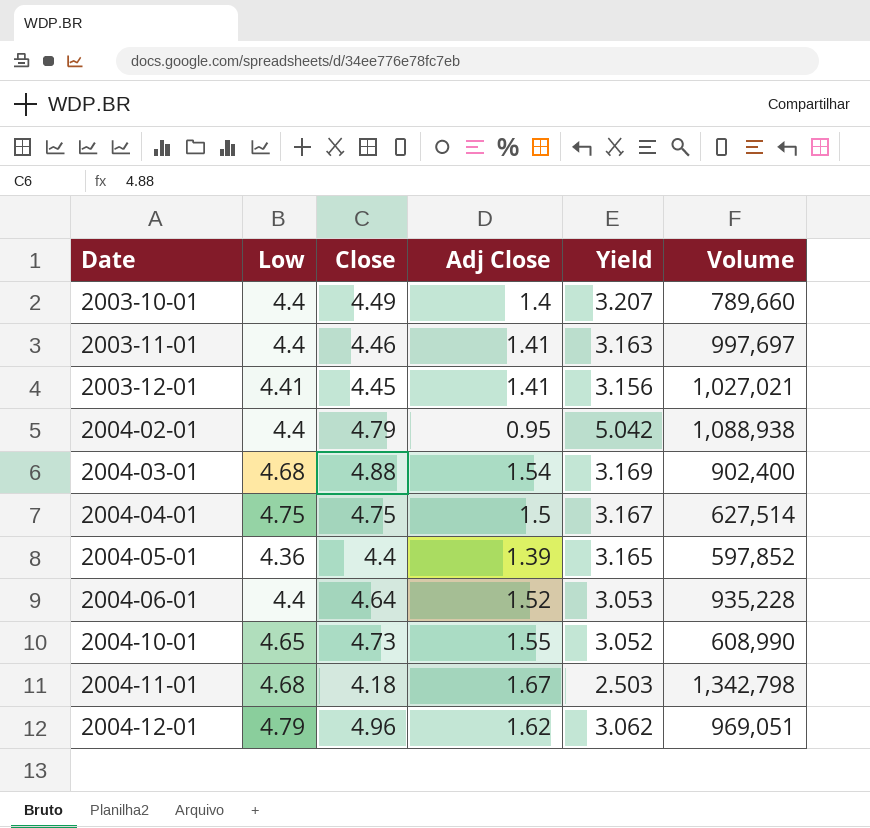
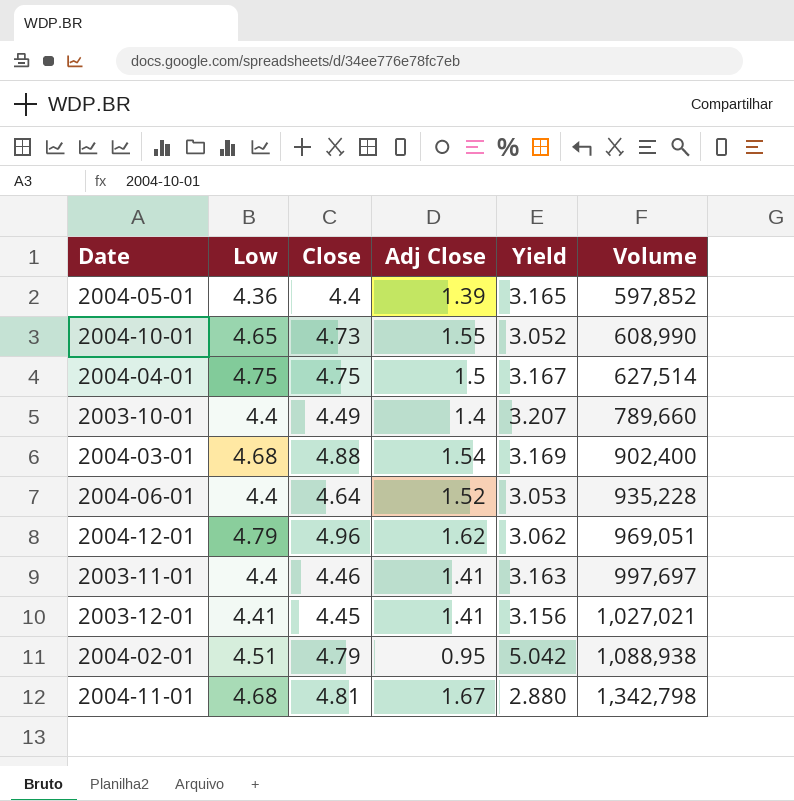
row order: Date ascending -> Volume ascending
2004-02-01 | Low: 4.4 -> 4.51
2004-11-01 | Close: 4.18 -> 4.81
2004-11-01 | Yield: 2.503 -> 2.880

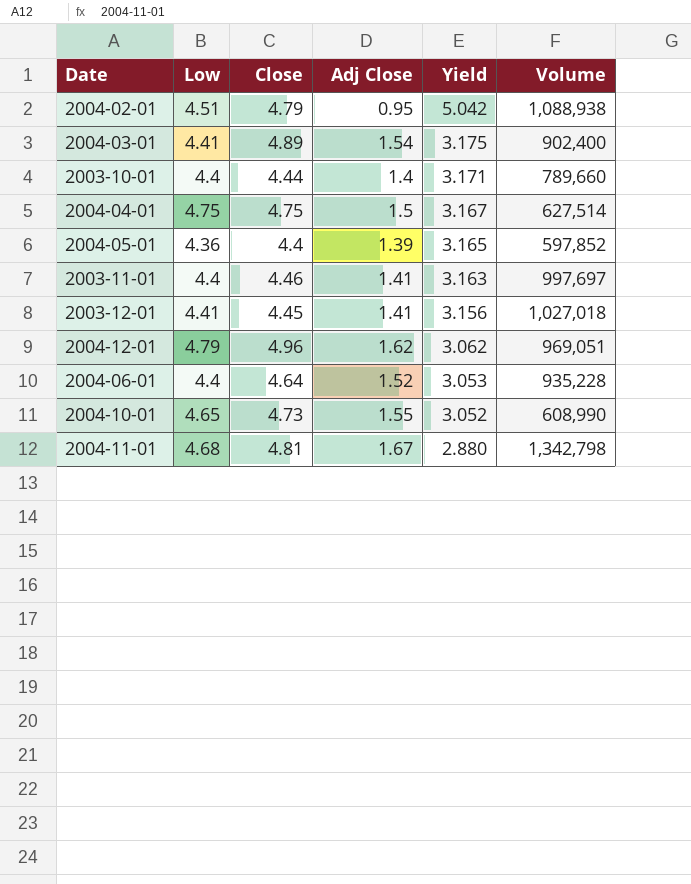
row order: Volume ascending -> Yield descending
2004-03-01 | Low: 4.68 -> 4.41
2004-03-01 | Close: 4.88 -> 4.89
2004-03-01 | Yield: 3.169 -> 3.175
2003-10-01 | Close: 4.49 -> 4.44
2003-10-01 | Yield: 3.207 -> 3.171
2003-12-01 | Volume: 1,027,021 -> 1,027,018

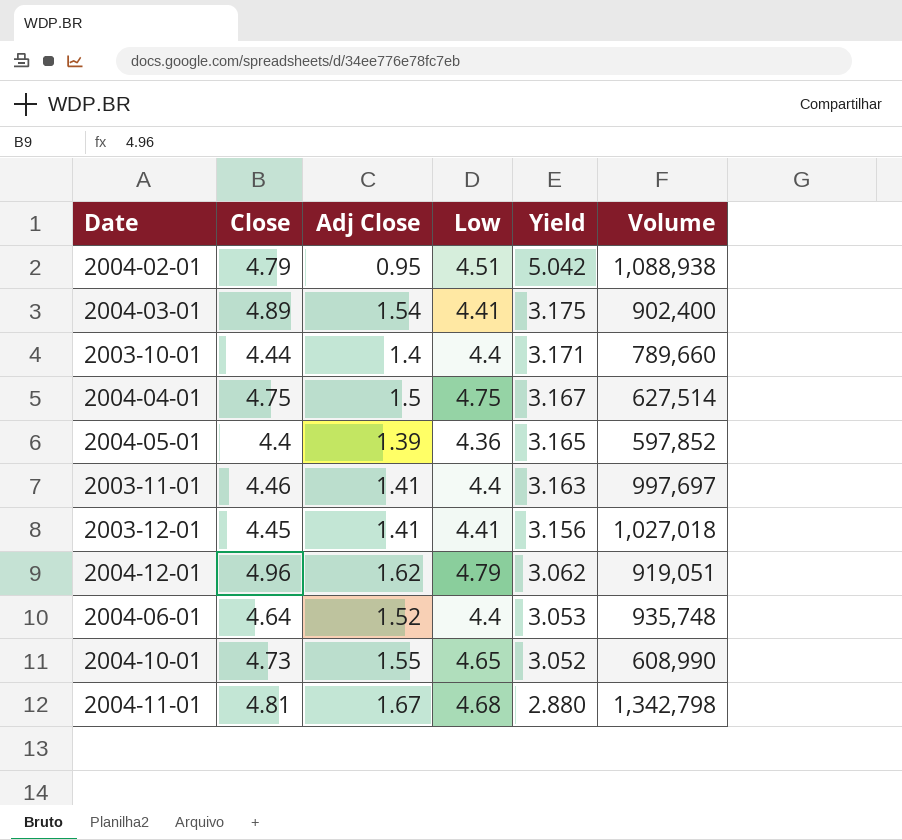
column Low | position: 2 -> 4
2004-12-01 | Volume: 969,051 -> 919,051
2004-06-01 | Volume: 935,228 -> 935,748

